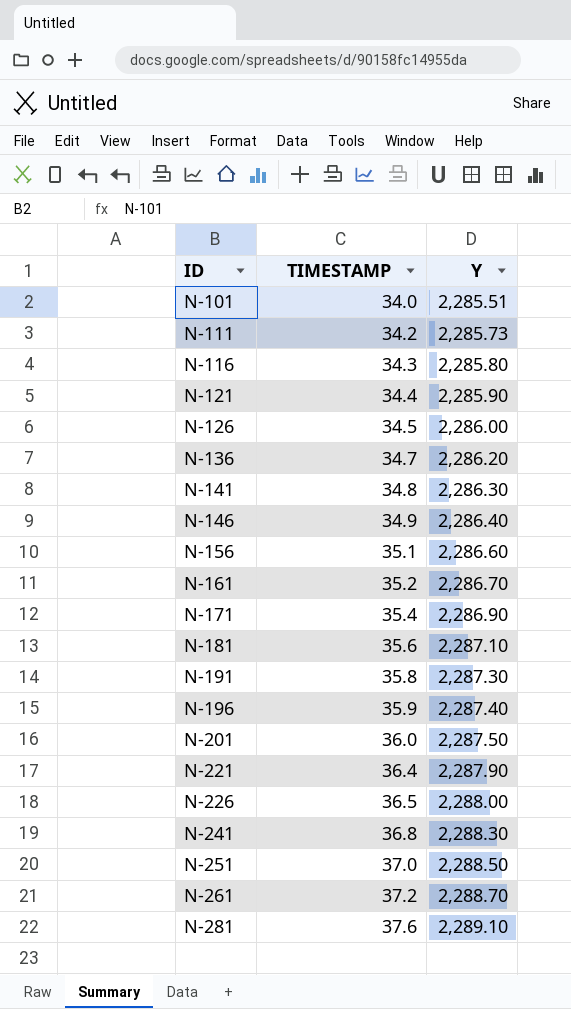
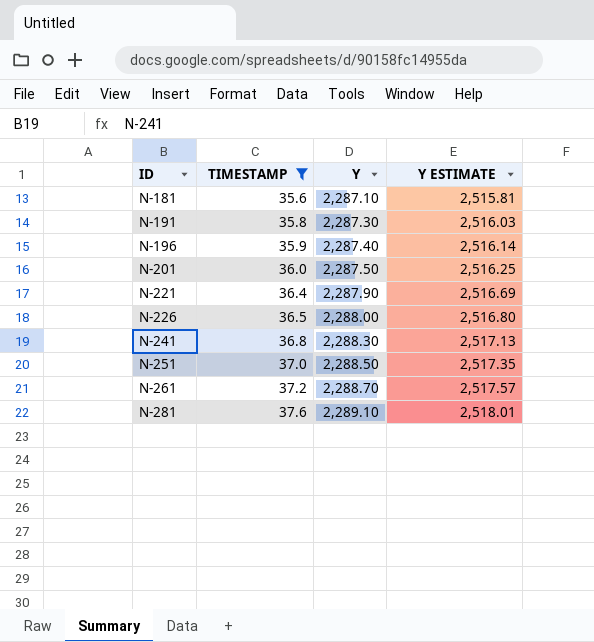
filter: none -> TIMESTAMP >= 35.6
column Y ESTIMATE | formula: none -> [Y] * 1.1

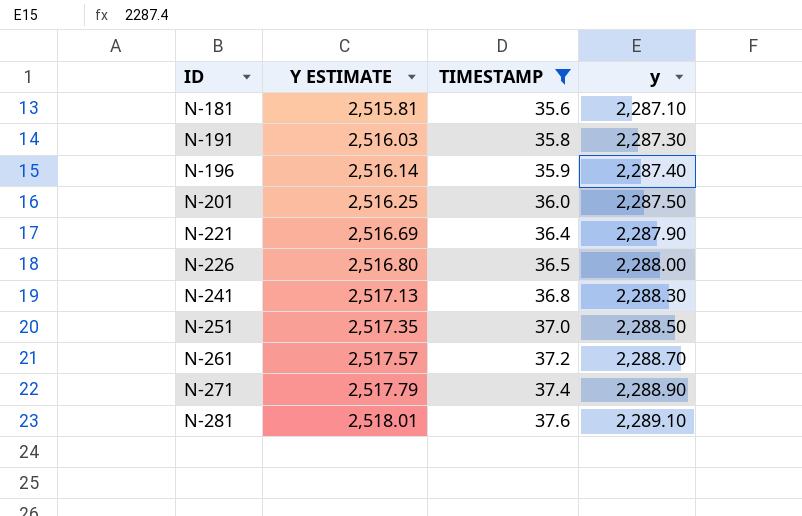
column Y ESTIMATE | position: 4 -> 2
column name: Y -> y
row N-271: none -> 2,517.79 | 37.4 | 2,288.90

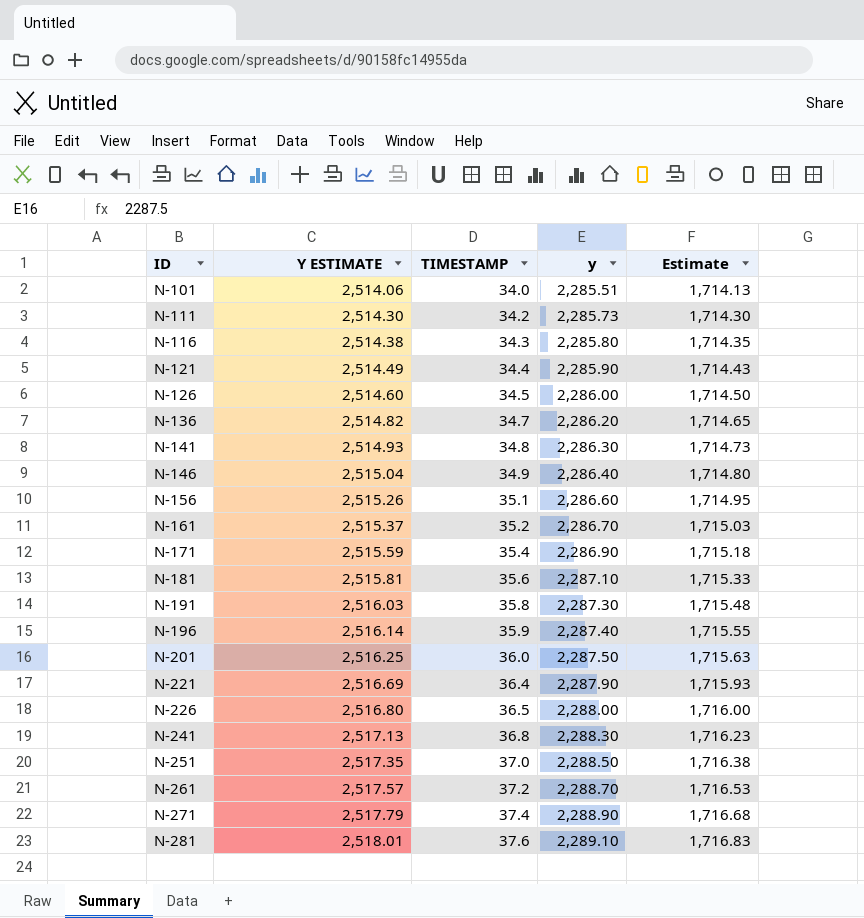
filter: TIMESTAMP >= 35.6 -> none
column Estimate | formula: none -> [y] * 0.75

